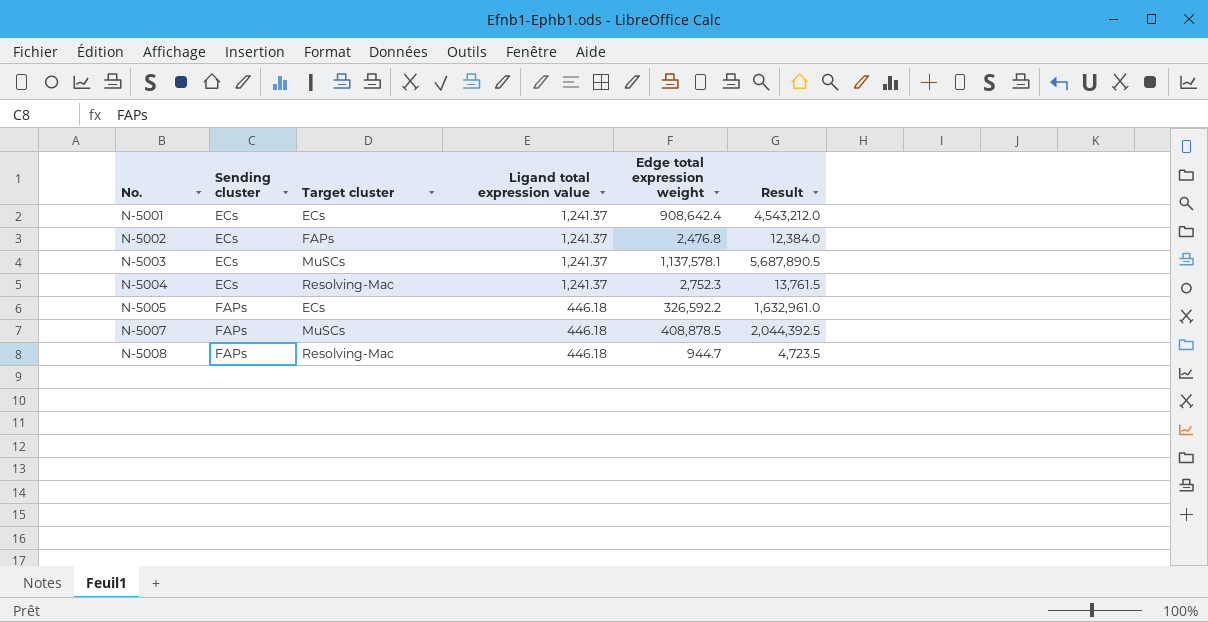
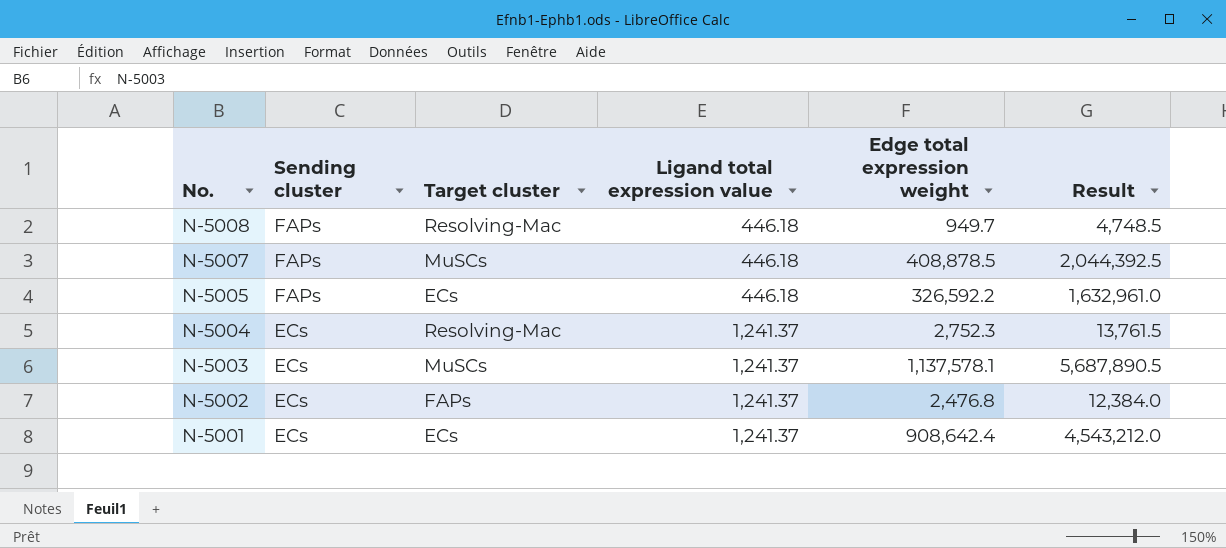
row order: No. ascending -> No. descending
N-5008 | Edge total expression weight: 944.7 -> 949.7
N-5008 | Result: 4,723.5 -> 4,748.5

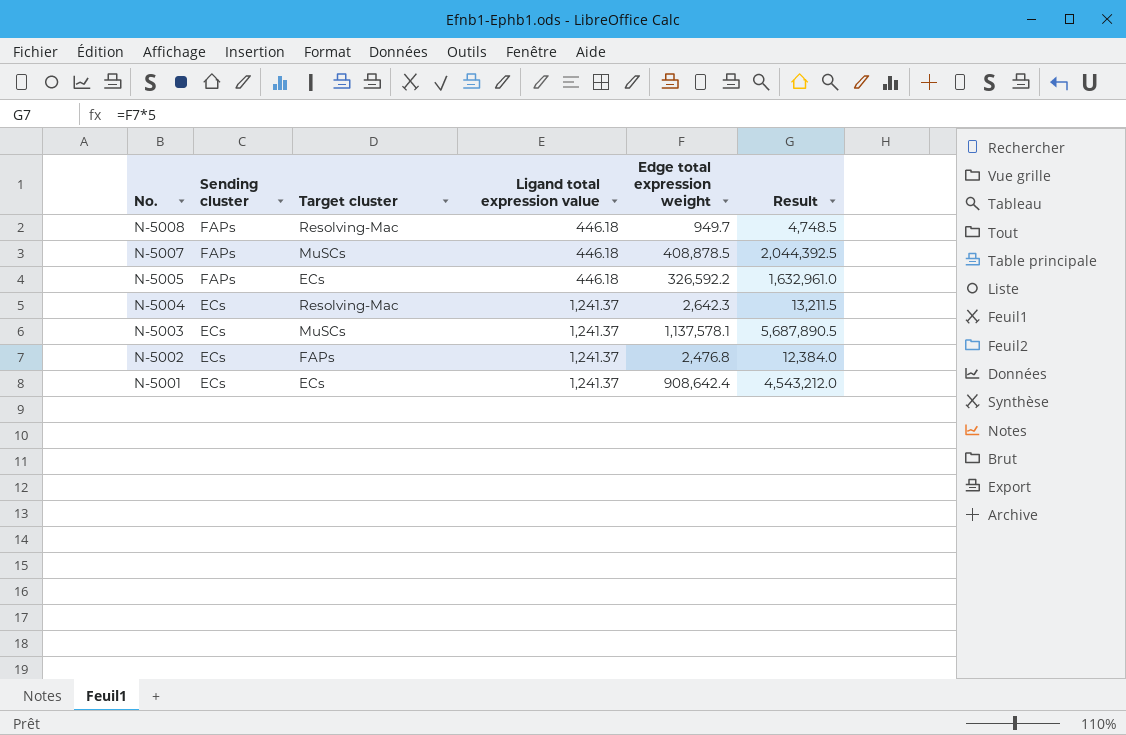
N-5004 | Edge total expression weight: 2,752.3 -> 2,642.3
N-5004 | Result: 13,761.5 -> 13,211.5

